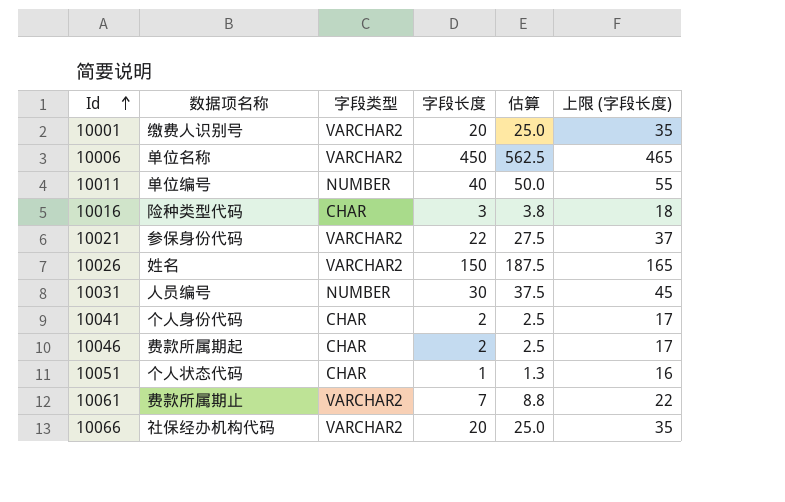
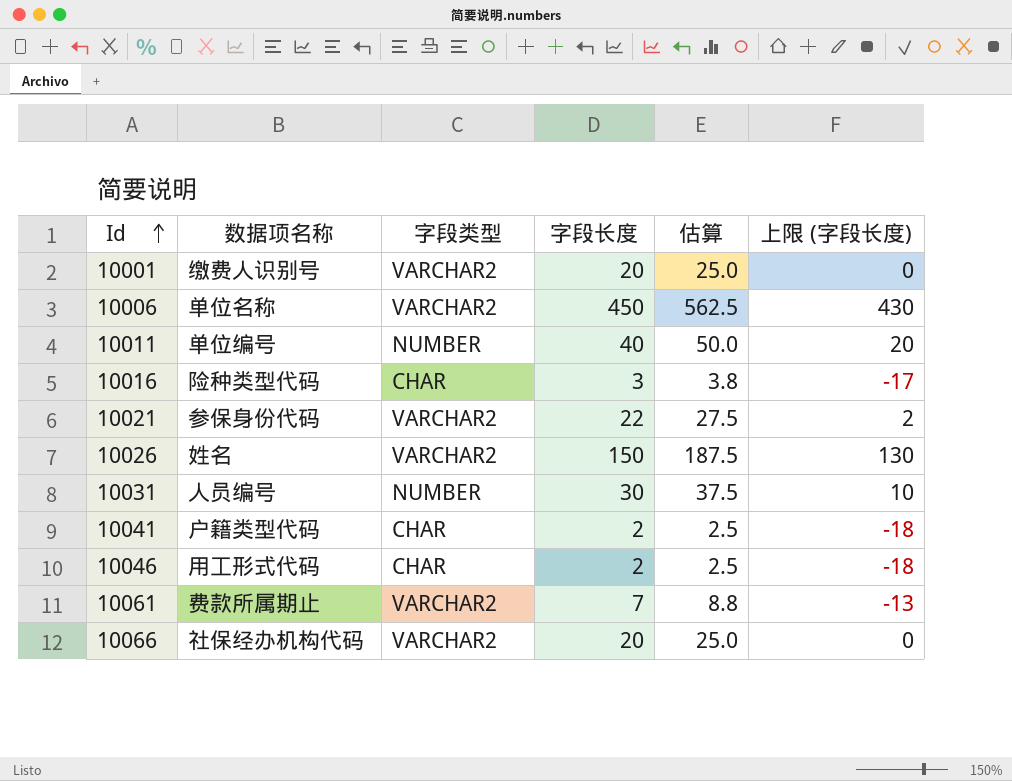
column 上限 (字段长度) | formula: [字段长度] + 15 -> [字段长度] - 20
row 10051: 个人状态代码 | CHAR | 1 | 1.3 | 16 -> none
10041 | 数据项名称: 个人身份代码 -> 户籍类型代码
10046 | 数据项名称: 费款所属期起 -> 用工形式代码

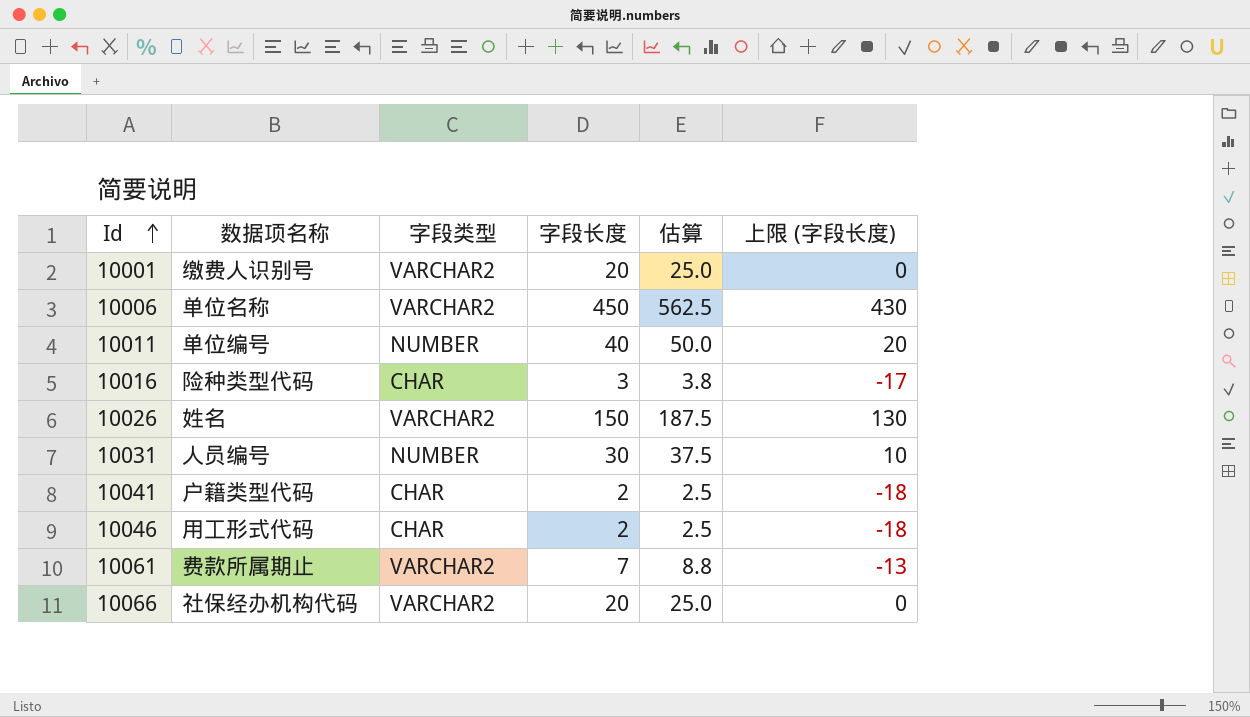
row 10021: 参保身份代码 | VARCHAR2 | 22 | 27.5 | 2 -> none

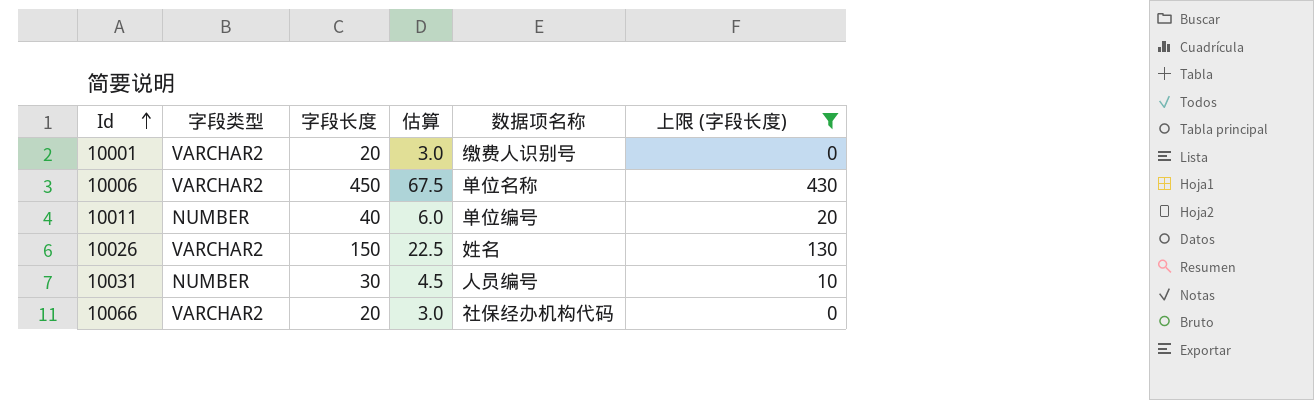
filter: none -> 上限 (字段长度) >= 0
column 估算 | formula: [字段长度] * 1.25 -> [字段长度] * 0.15
column 数据项名称 | position: 2 -> 5

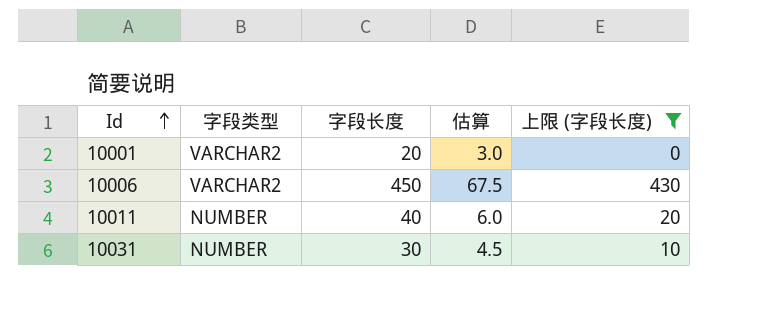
column 数据项名称 | position: 5 -> none
row 10026: VARCHAR2 | 150 | 22.5 | 姓名 | 130 -> none
row 10066: VARCHAR2 | 20 | 3.0 | 社保经办机构代码 | 0 -> none

